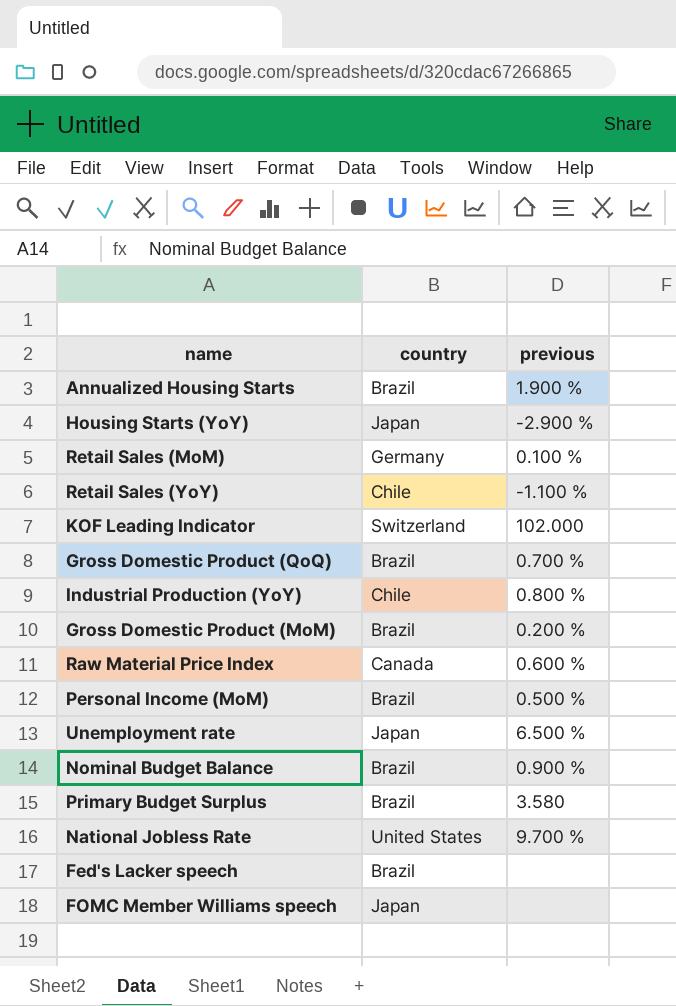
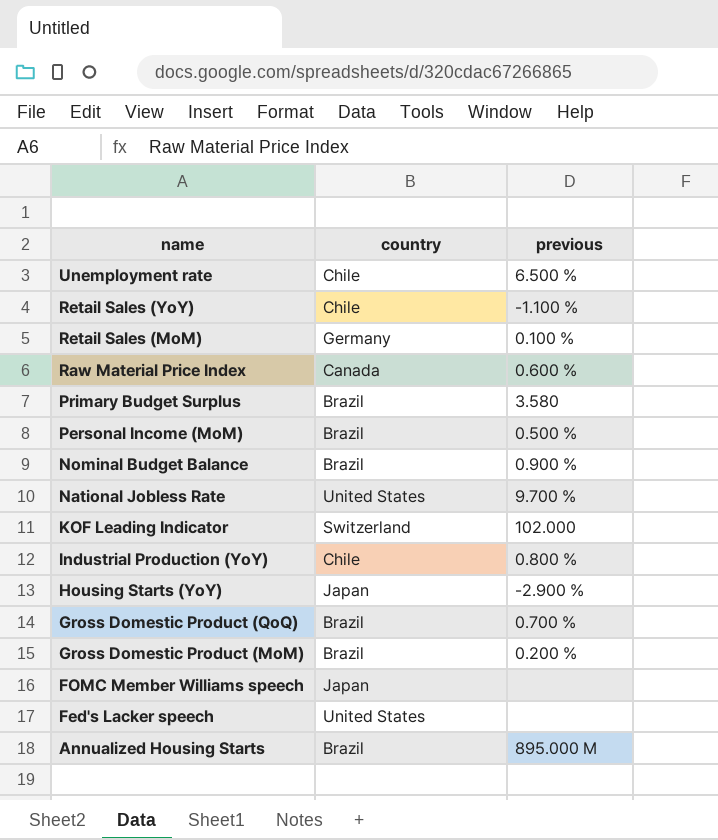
row order: none -> name descending
Unemployment rate | country: Japan -> Chile
Fed's Lacker speech | country: Brazil -> United States
Annualized Housing Starts | previous: 1.900 % -> 895.000 M

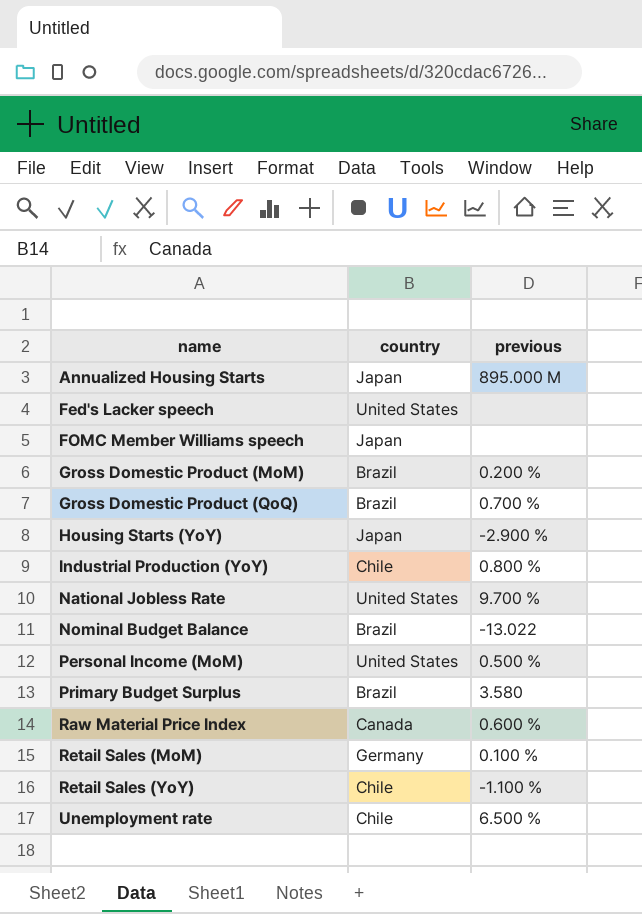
row order: name descending -> name ascending
row KOF Leading Indicator: Switzerland | 102.000 -> none
Annualized Housing Starts | country: Brazil -> Japan
Nominal Budget Balance | previous: 0.900 % -> -13.022
Personal Income (MoM) | country: Brazil -> United States

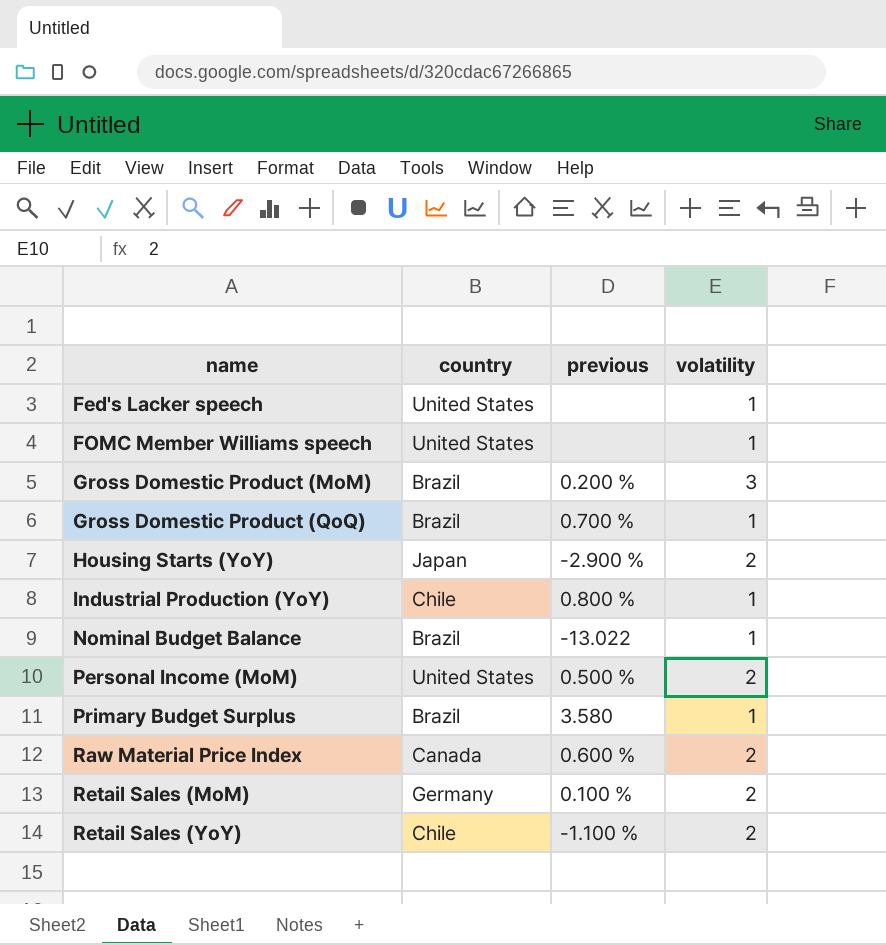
column volatility | position: none -> 4
row Annualized Housing Starts: Japan | 895.000 M -> none
row National Jobless Rate: United States | 9.700 % -> none
row Unemployment rate: Chile | 6.500 % -> none
FOMC Member Williams speech | country: Japan -> United States

